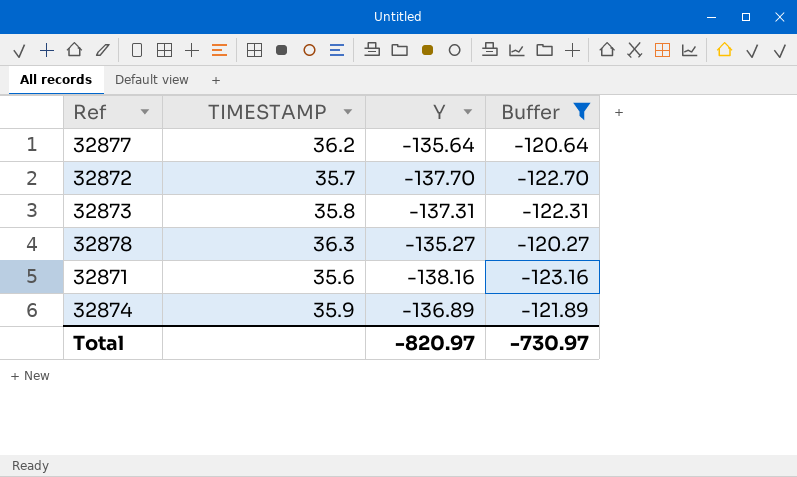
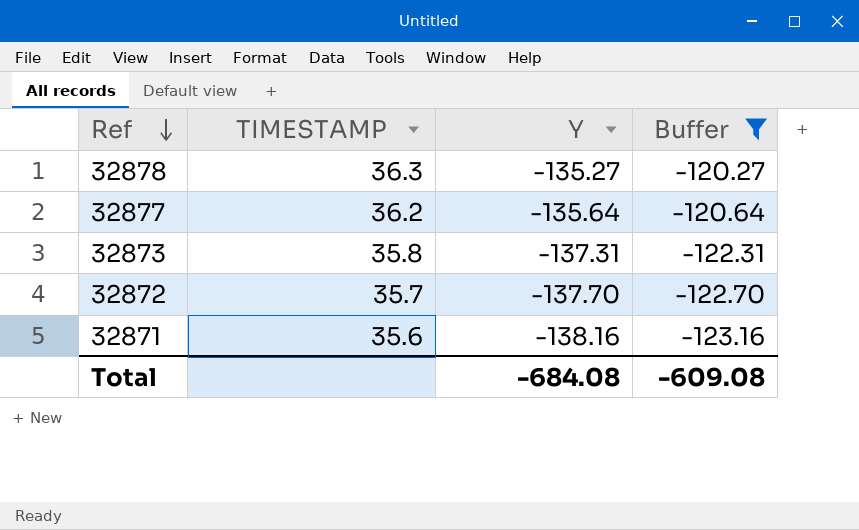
row order: none -> Ref descending
row 32874: 35.9 | -136.89 | -121.89 -> none
Total | Y: -820.97 -> -684.08
Total | Buffer: -730.97 -> -609.08

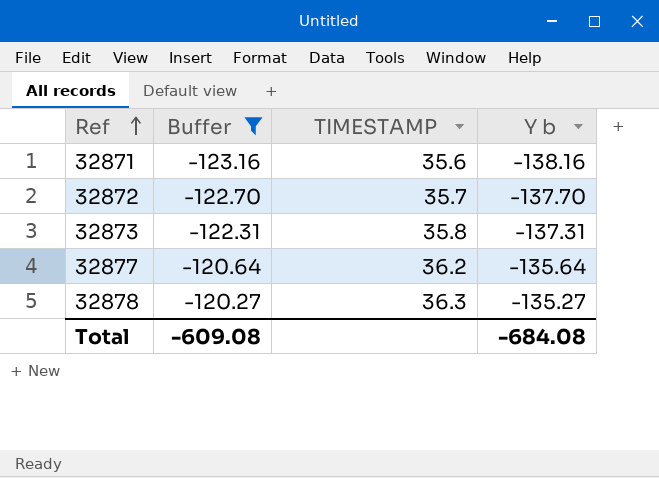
row order: Ref descending -> Ref ascending
column Buffer | position: 4 -> 2
column name: Y -> Y b

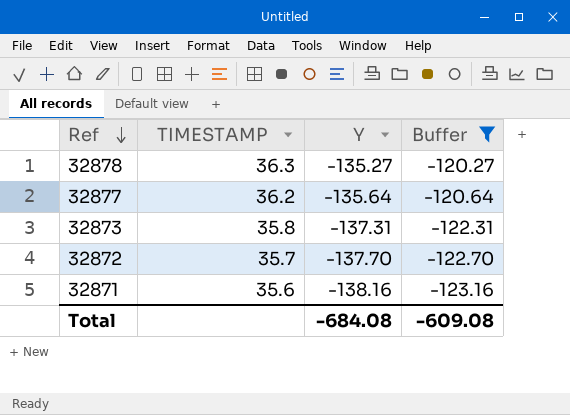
row order: Ref ascending -> Ref descending
column name: Y b -> Y
column Buffer | position: 2 -> 4

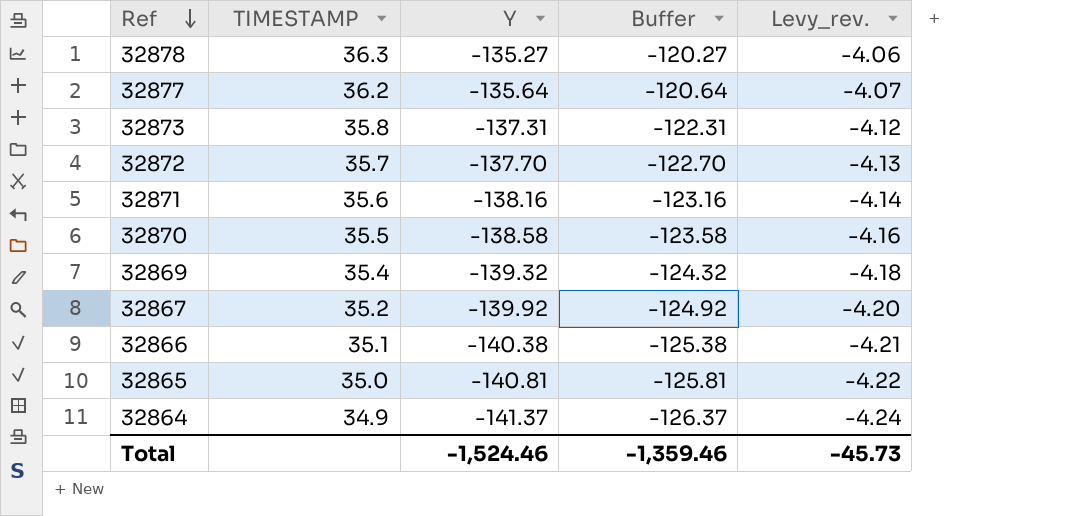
filter: Buffer >= -123.16 -> none
column Levy_rev. | formula: none -> [Y] * 0.03
Total | Y: -684.08 -> -1,524.46
Total | Buffer: -609.08 -> -1,359.46

